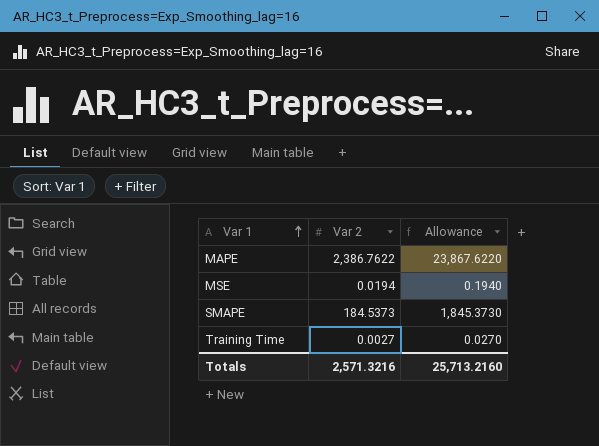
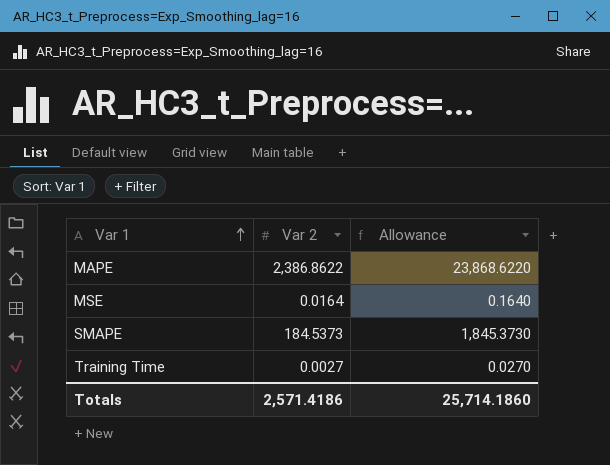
MAPE | Var 2: 2,386.7622 -> 2,386.8622
MAPE | Allowance: 23,867.6220 -> 23,868.6220
MSE | Var 2: 0.0194 -> 0.0164
MSE | Allowance: 0.1940 -> 0.1640
Totals | Var 2: 2,571.3216 -> 2,571.4186
Totals | Allowance: 25,713.2160 -> 25,714.1860

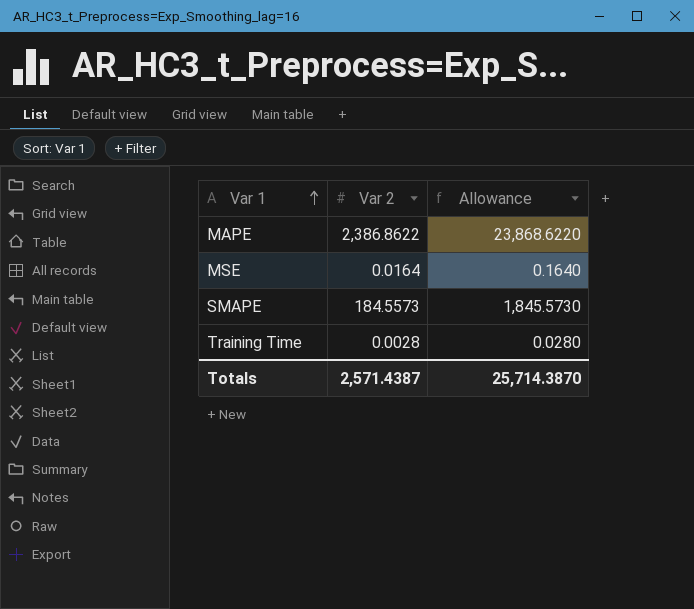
SMAPE | Var 2: 184.5373 -> 184.5573
SMAPE | Allowance: 1,845.3730 -> 1,845.5730
Training Time | Var 2: 0.0027 -> 0.0028
Training Time | Allowance: 0.0270 -> 0.0280
Totals | Var 2: 2,571.4186 -> 2,571.4387
Totals | Allowance: 25,714.1860 -> 25,714.3870

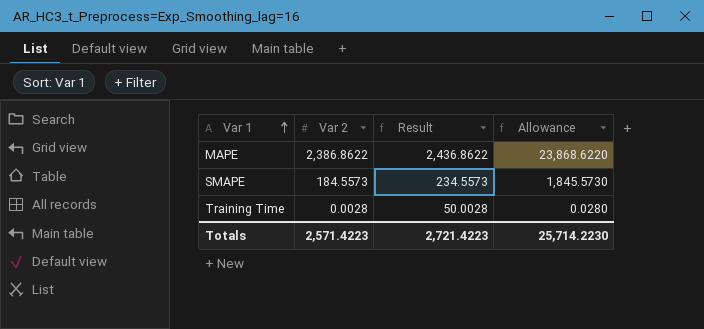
column Result | formula: none -> [Var 2] + 50
row MSE: 0.0164 | 0.1640 -> none
Totals | Var 2: 2,571.4387 -> 2,571.4223
Totals | Allowance: 25,714.3870 -> 25,714.2230

